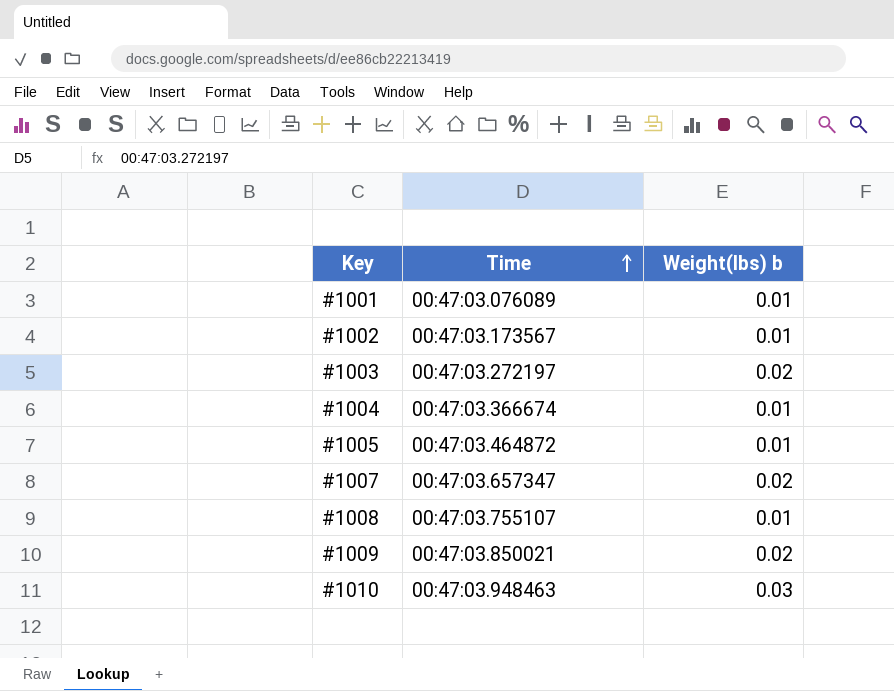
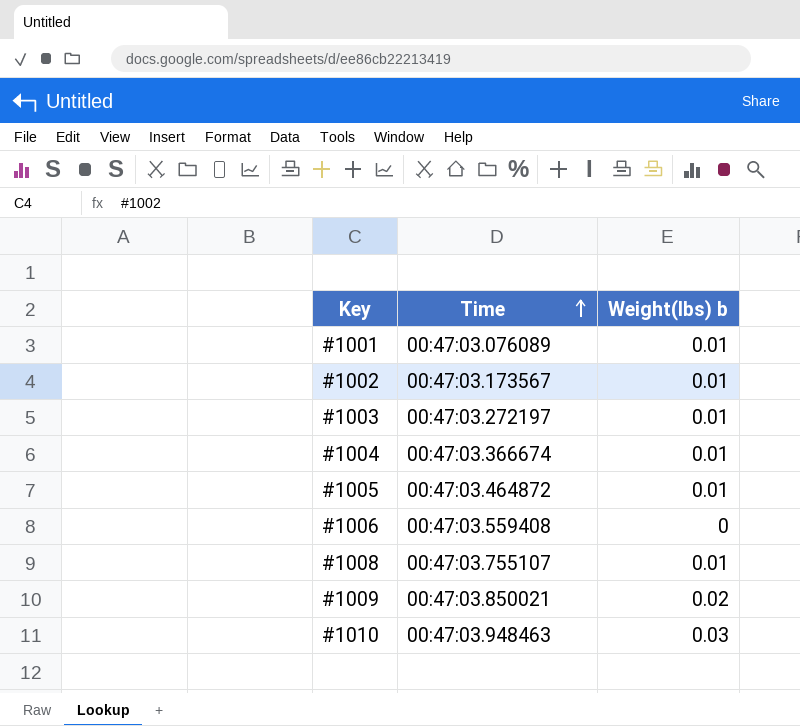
row #1007: 00:47:03.657347 | 0.02 -> none
#1003 | Weight(lbs) b: 0.02 -> 0.01
row #1006: none -> 00:47:03.559408 | 0

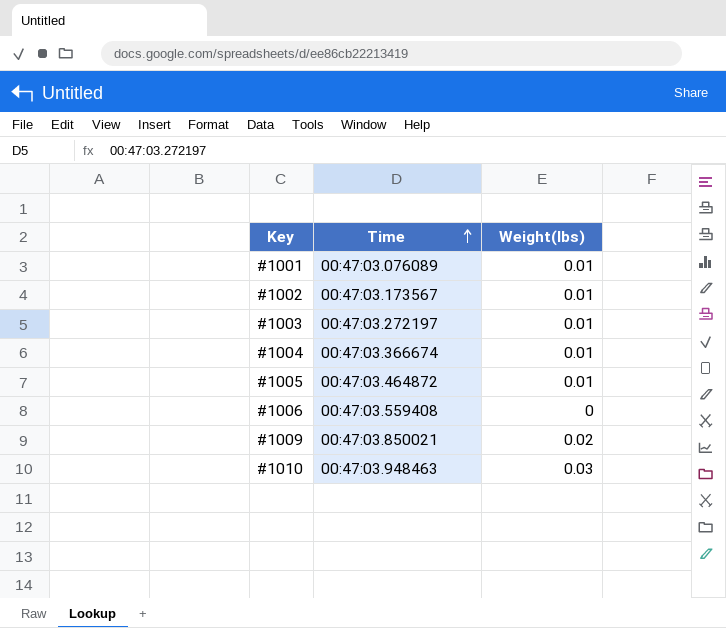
column name: Weight(lbs) b -> Weight(lbs)
row #1008: 00:47:03.755107 | 0.01 -> none

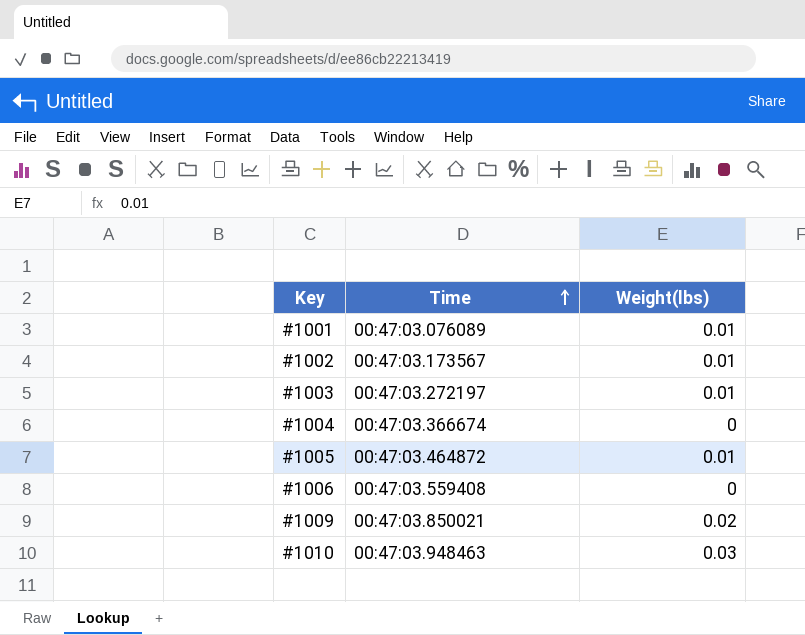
#1004 | Weight(lbs): 0.01 -> 0

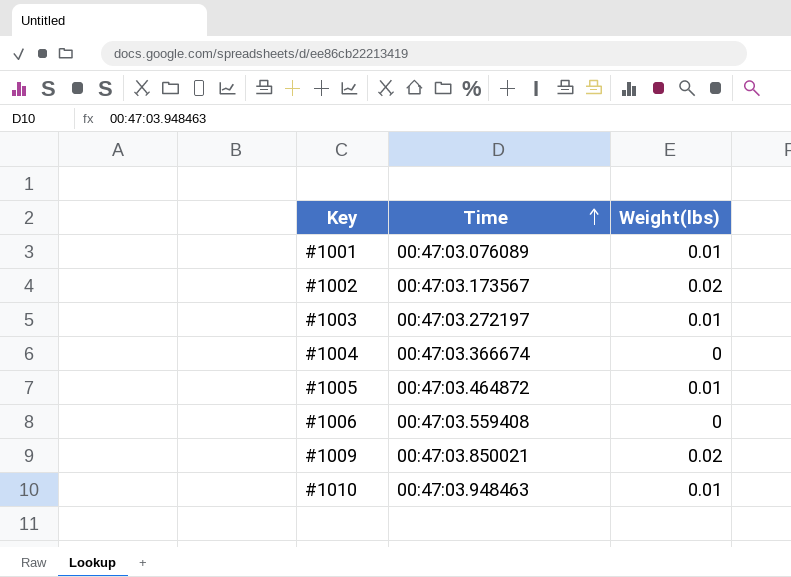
#1002 | Weight(lbs): 0.01 -> 0.02
#1010 | Weight(lbs): 0.03 -> 0.01

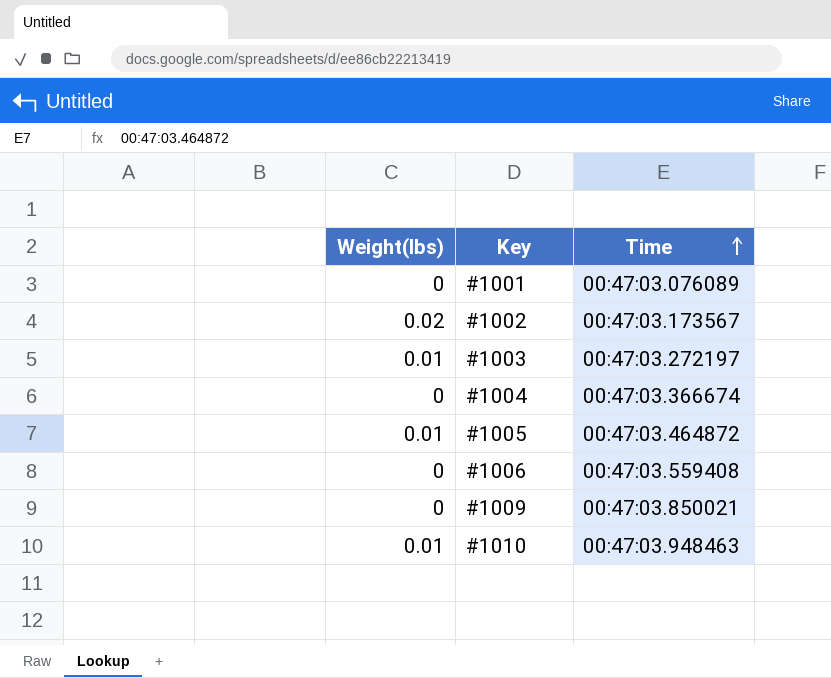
column Weight(lbs) | position: 3 -> 1
#1001 | Weight(lbs): 0.01 -> 0
#1009 | Weight(lbs): 0.02 -> 0

